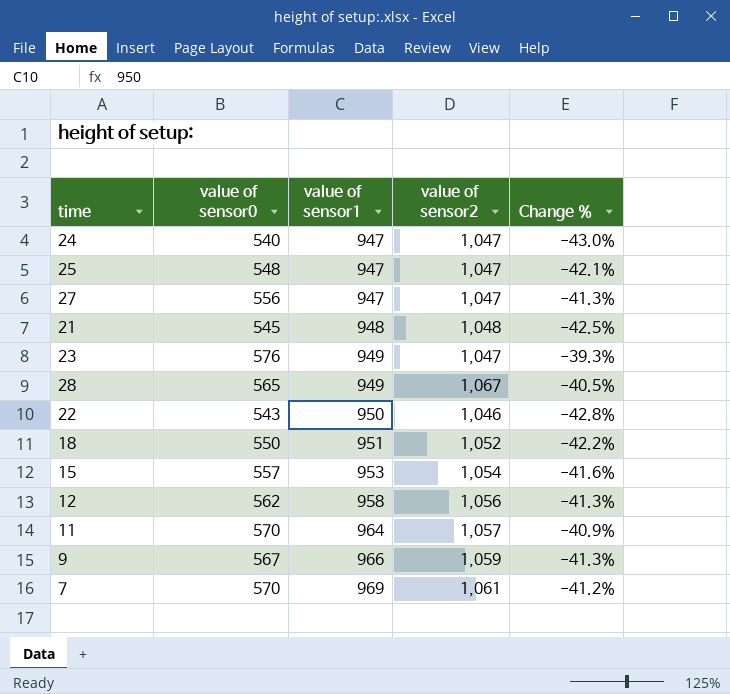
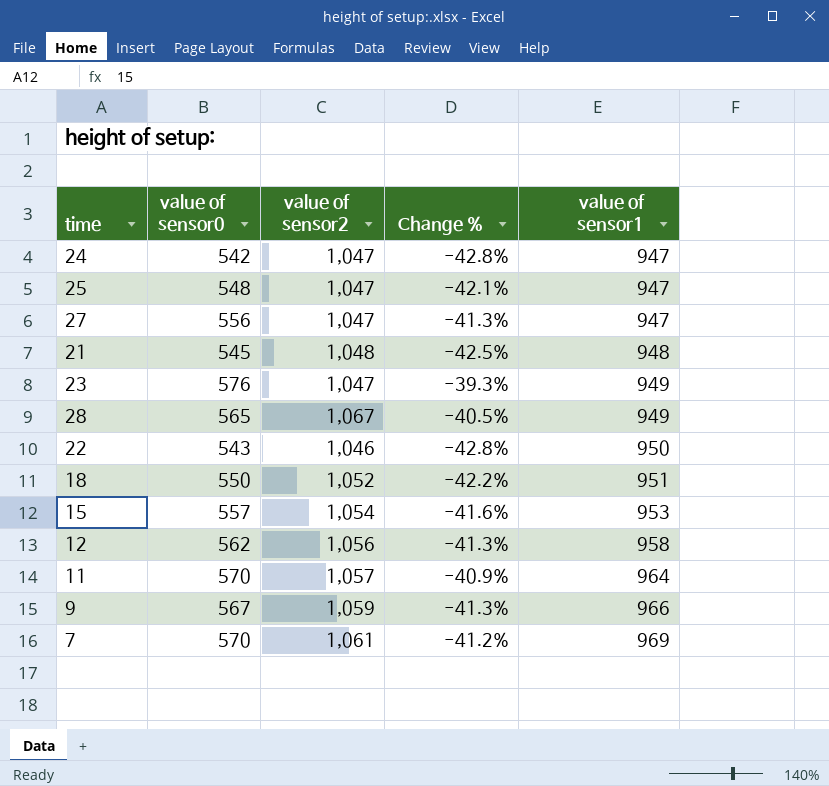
column value of sensor1 | position: 3 -> 5
24 | value of sensor0: 540 -> 542
24 | Change %: -43.0% -> -42.8%

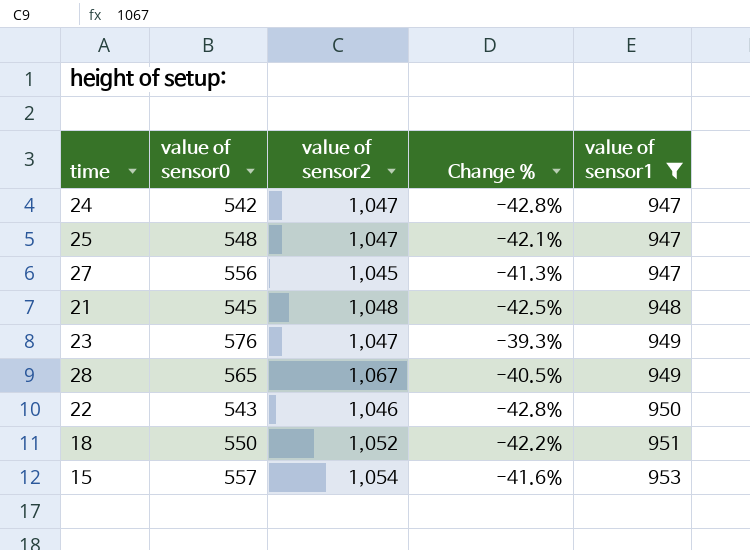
filter: none -> value of sensor1 <= 953
27 | value of sensor2: 1,047 -> 1,045

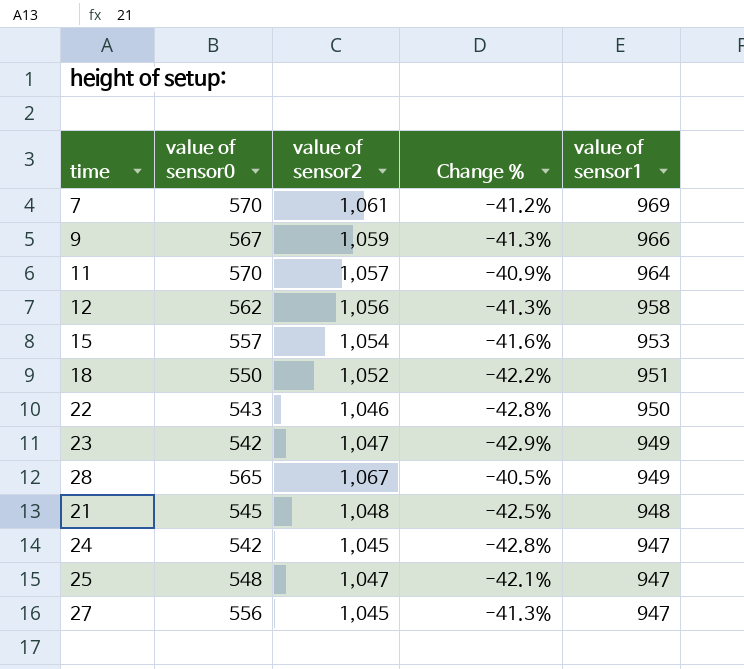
filter: value of sensor1 <= 953 -> none
row order: value of sensor1 ascending -> value of sensor1 descending
23 | value of sensor0: 576 -> 542
23 | Change %: -39.3% -> -42.9%
24 | value of sensor2: 1,047 -> 1,045

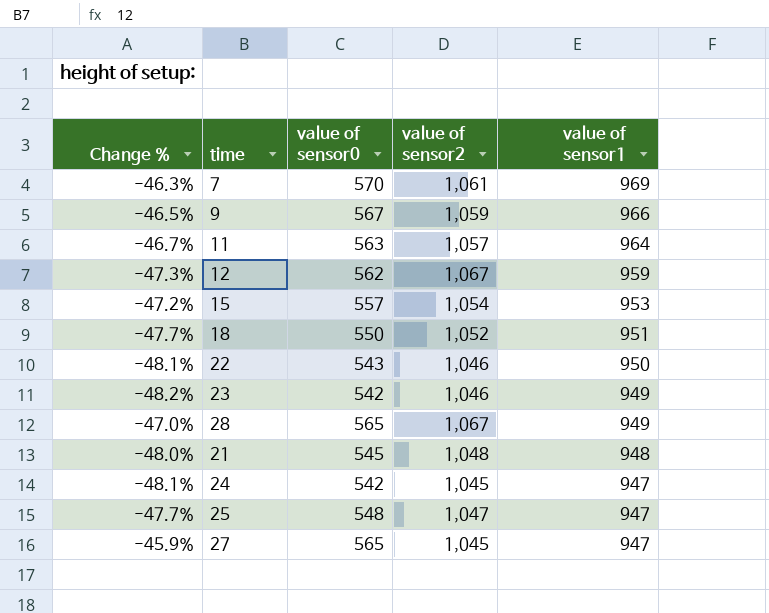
column Change % | formula: ([value of sensor0] - [value of sensor1]) / [value of sensor1] -> ([value of sensor0] - [value of sensor2]) / [value of sensor2]
column Change % | position: 4 -> 1
11 | value of sensor0: 570 -> 563
12 | value of sensor2: 1,056 -> 1,067
12 | value of sensor1: 958 -> 959
23 | value of sensor2: 1,047 -> 1,046
27 | value of sensor0: 556 -> 565

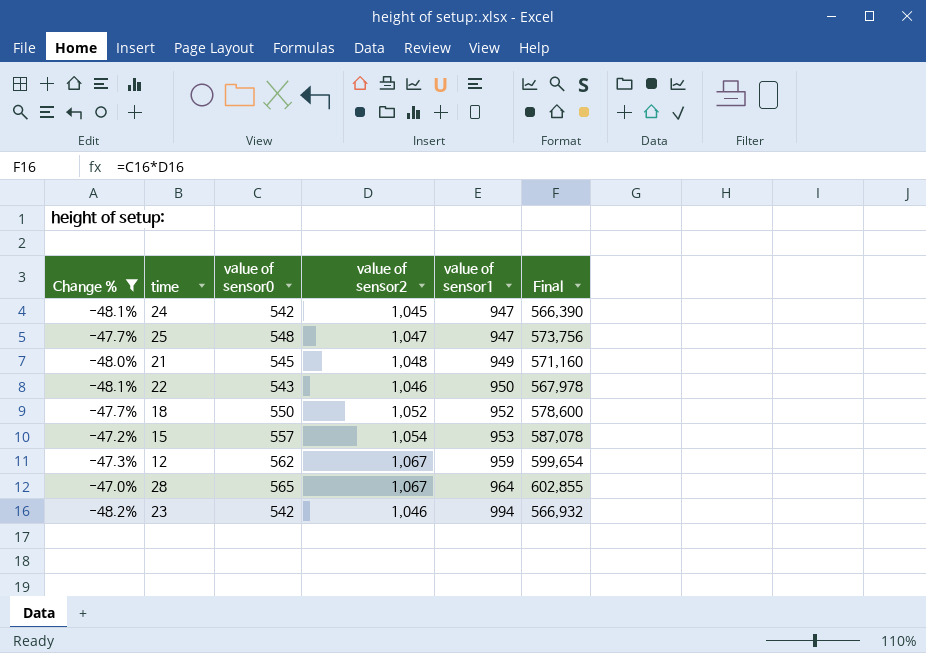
filter: none -> Change % <= -47.0%
row order: value of sensor1 descending -> value of sensor1 ascending
column Final | formula: none -> [value of sensor0] * [value of sensor2]
21 | value of sensor1: 948 -> 949
18 | value of sensor1: 951 -> 952
28 | value of sensor1: 949 -> 964
23 | value of sensor1: 949 -> 994

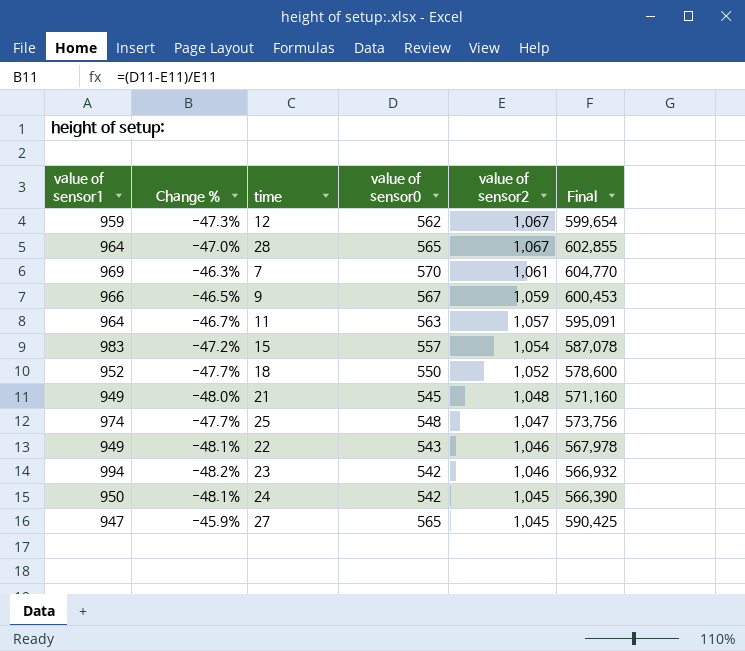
filter: Change % <= -47.0% -> none
row order: value of sensor1 ascending -> value of sensor2 descending
column value of sensor1 | position: 5 -> 1
15 | value of sensor1: 953 -> 983
25 | value of sensor1: 947 -> 974
22 | value of sensor1: 950 -> 949
24 | value of sensor1: 947 -> 950

